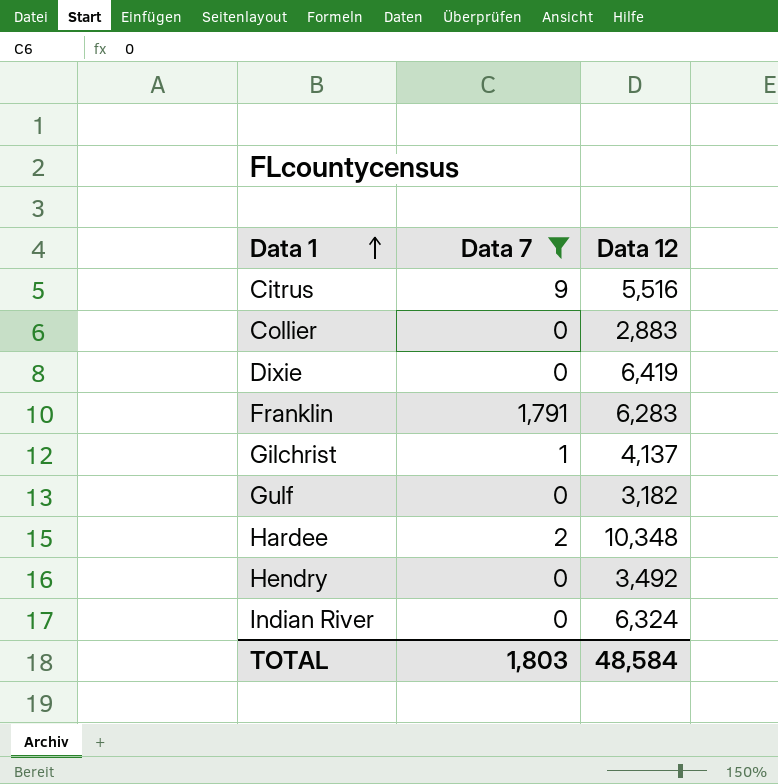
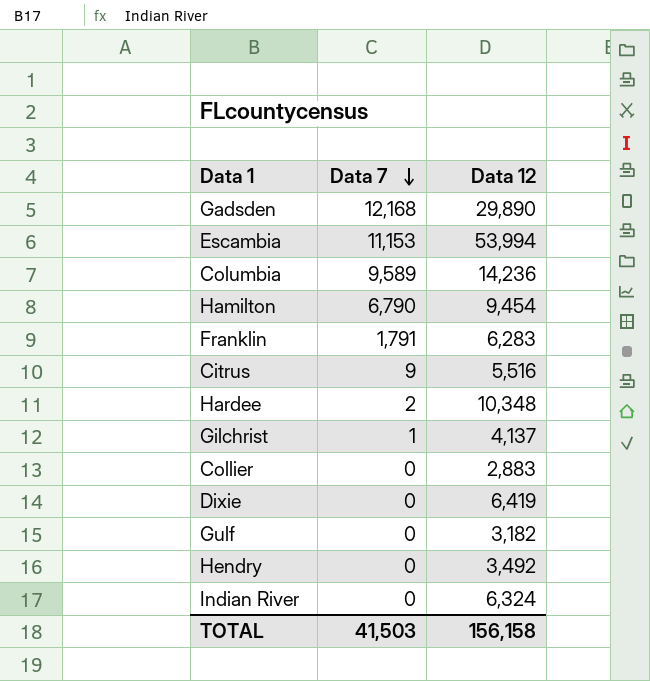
filter: Data 7 <= 1,791 -> none
row order: Data 1 ascending -> Data 7 descending
TOTAL | Data 7: 1,803 -> 41,503
TOTAL | Data 12: 48,584 -> 156,158

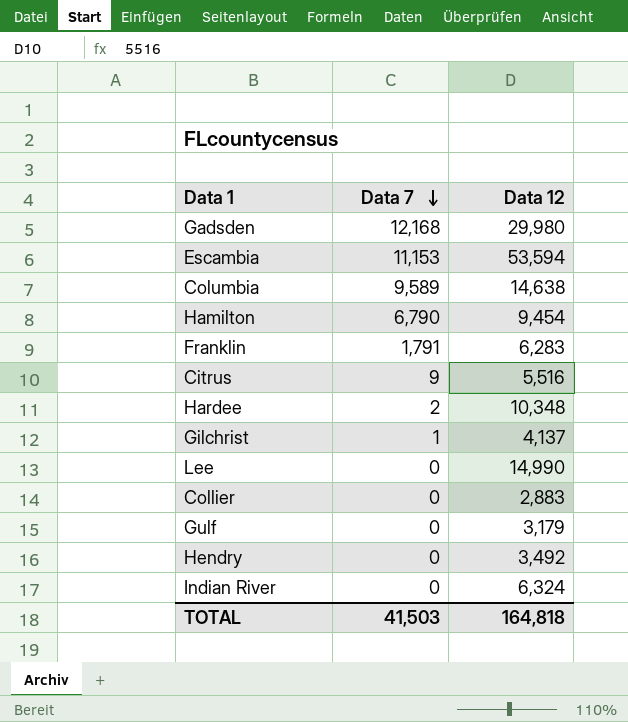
row Dixie: 0 | 6,419 -> none
Gadsden | Data 12: 29,890 -> 29,980
Escambia | Data 12: 53,994 -> 53,594
Columbia | Data 12: 14,236 -> 14,638
row Lee: none -> 0 | 14,990
Gulf | Data 12: 3,182 -> 3,179
TOTAL | Data 12: 156,158 -> 164,818

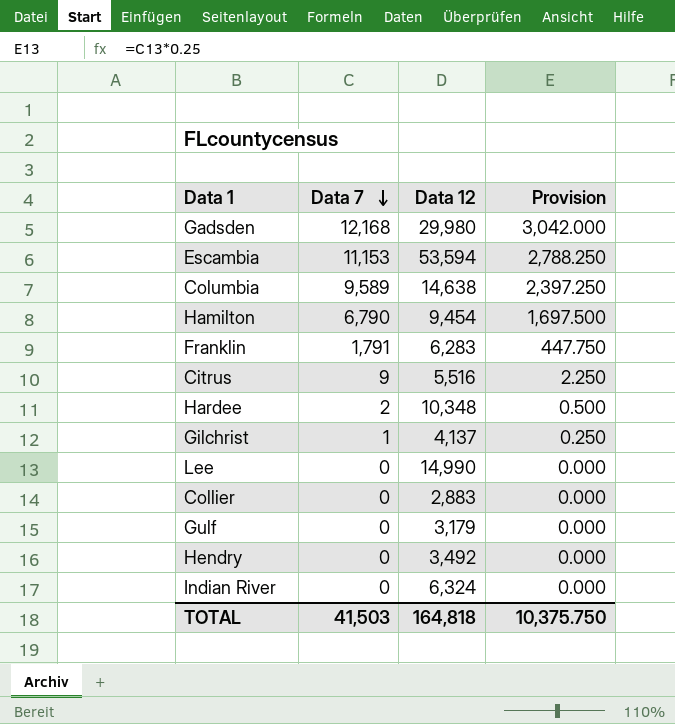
column Provision | formula: none -> [Data 7] * 0.25

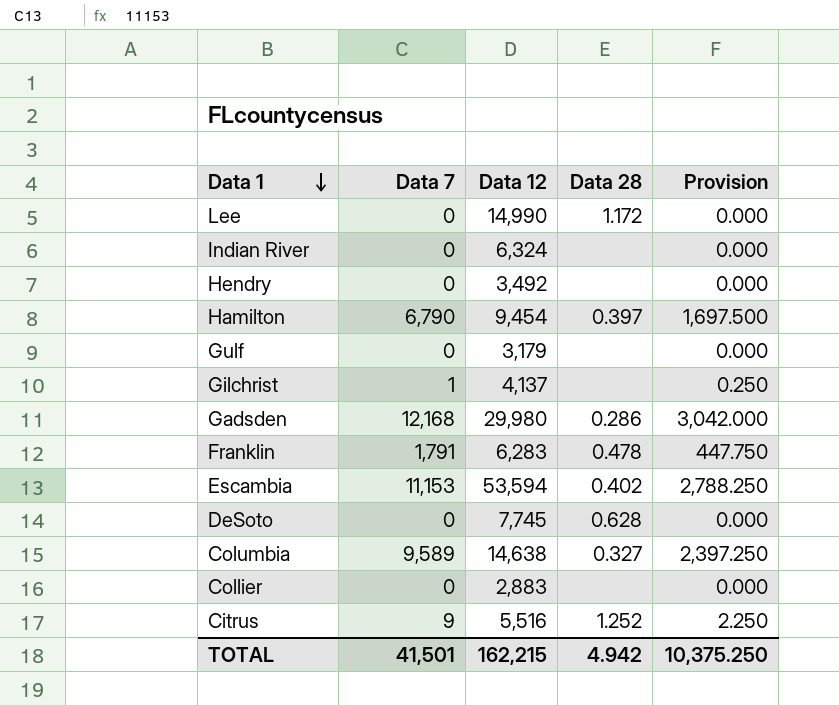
row order: Data 7 descending -> Data 1 descending
column Data 28 | position: none -> 4
row Hardee: 2 | 10,348 | 0.500 -> none
row DeSoto: none -> 0 | 7,745 | 0.628 | 0.000
TOTAL | Data 7: 41,503 -> 41,501
TOTAL | Data 12: 164,818 -> 162,215
TOTAL | Provision: 10,375.750 -> 10,375.250

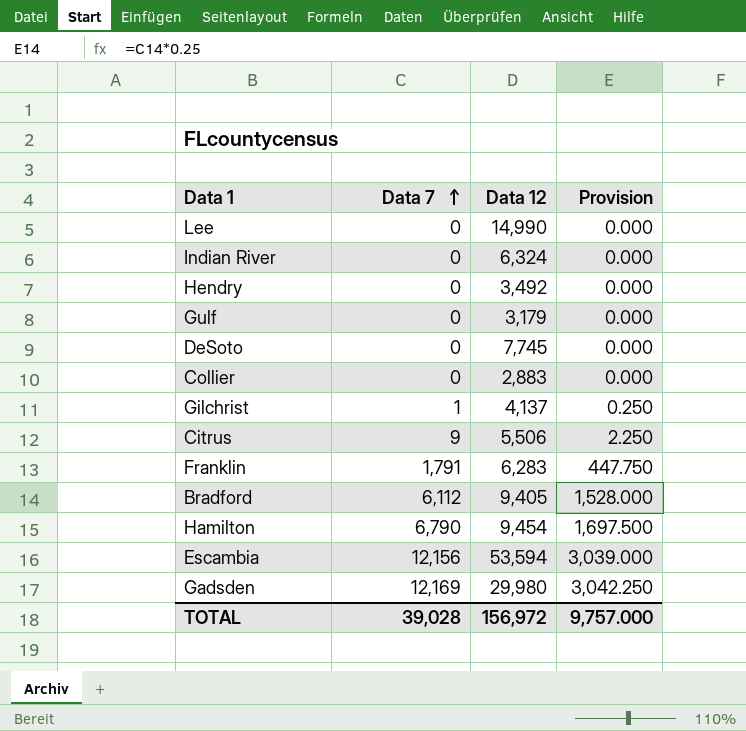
row order: Data 1 descending -> Data 7 ascending
column Data 28 | position: 4 -> none
row Columbia: 9,589 | 14,638 | 0.327 | 2,397.250 -> none
Citrus | Data 12: 5,516 -> 5,506
row Bradford: none -> 6,112 | 9,405 | 1,528.000
Escambia | Data 7: 11,153 -> 12,156
Escambia | Provision: 2,788.250 -> 3,039.000
Gadsden | Data 7: 12,168 -> 12,169
Gadsden | Provision: 3,042.000 -> 3,042.250
TOTAL | Data 7: 41,501 -> 39,028
TOTAL | Data 12: 162,215 -> 156,972
TOTAL | Provision: 10,375.250 -> 9,757.000

